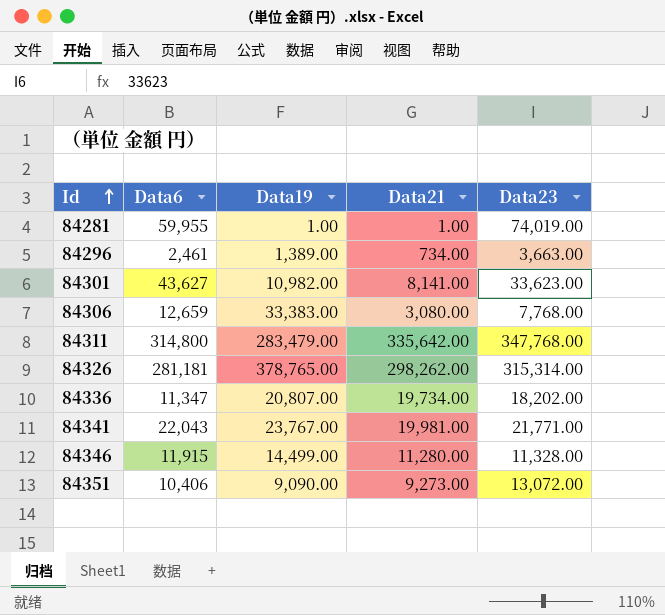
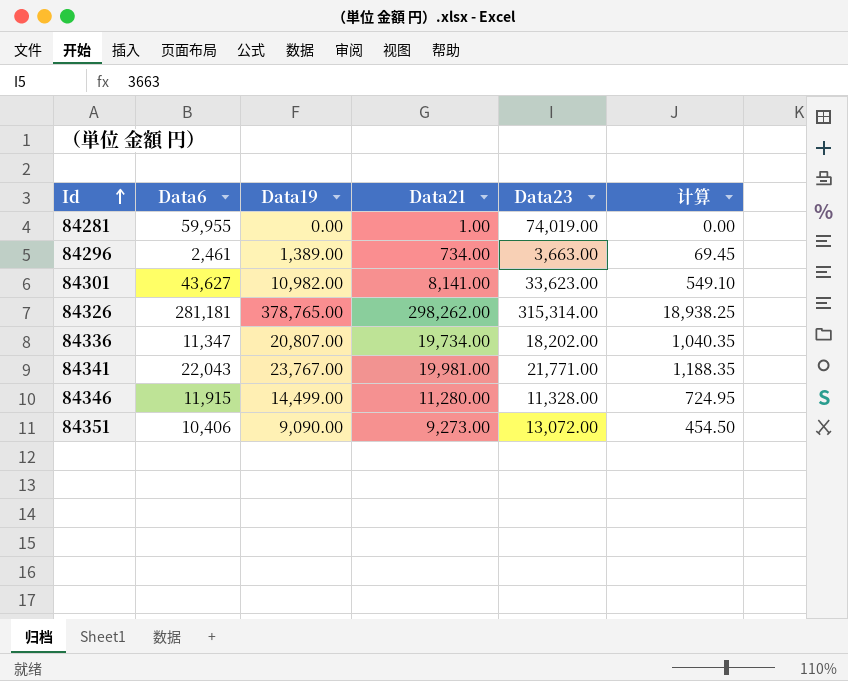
column 计算 | formula: none -> [Data19] * 0.05
row 84306: 12,659 | 33,383.00 | 3,080.00 | 7,768.00 -> none
row 84311: 314,800 | 283,479.00 | 335,642.00 | 347,768.00 -> none
84281 | Data19: 1.00 -> 0.00

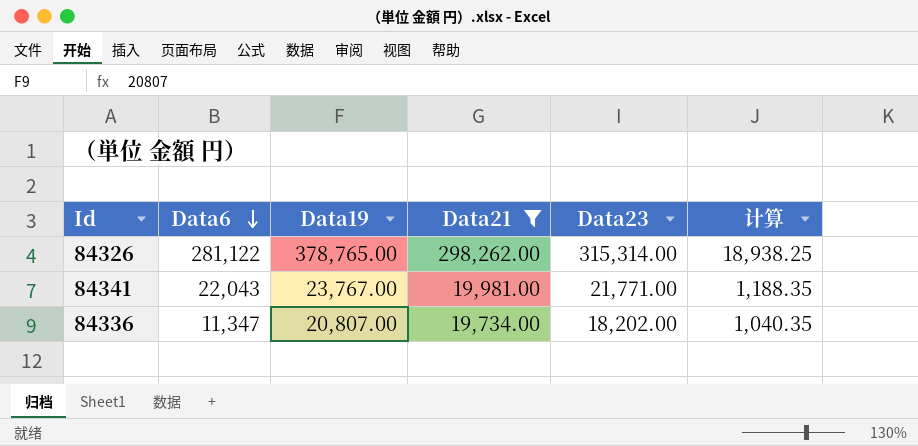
filter: none -> Data21 >= 19,734.00
row order: Id ascending -> Data6 descending
84326 | Data6: 281,181 -> 281,122

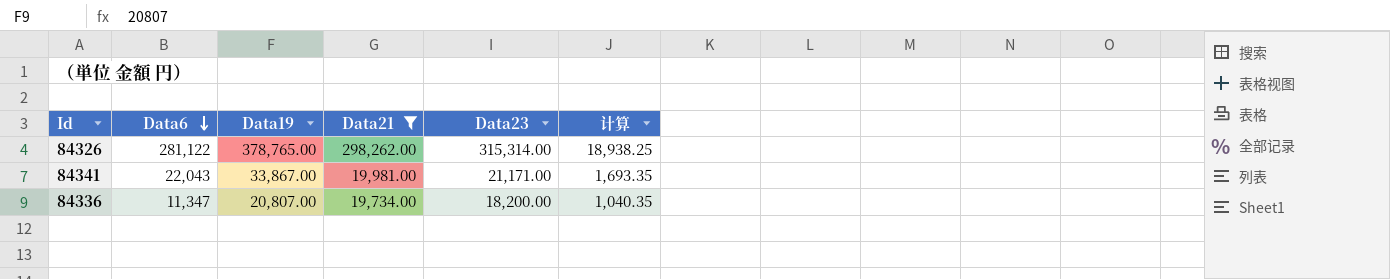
84341 | Data19: 23,767.00 -> 33,867.00
84341 | Data23: 21,771.00 -> 21,171.00
84341 | 计算: 1,188.35 -> 1,693.35
84336 | Data23: 18,202.00 -> 18,200.00

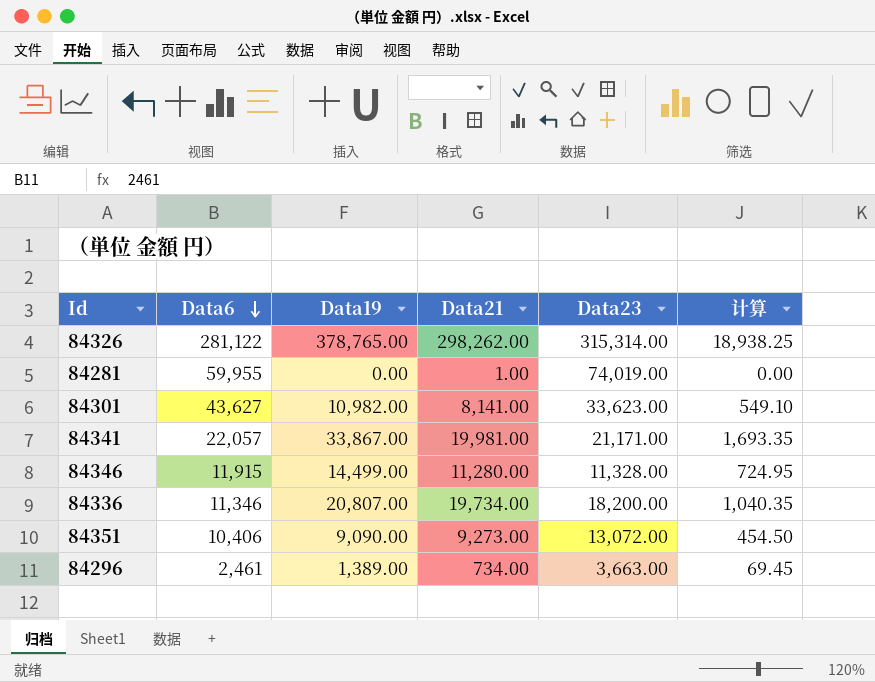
filter: Data21 >= 19,734.00 -> none
84341 | Data6: 22,043 -> 22,057
84336 | Data6: 11,347 -> 11,346

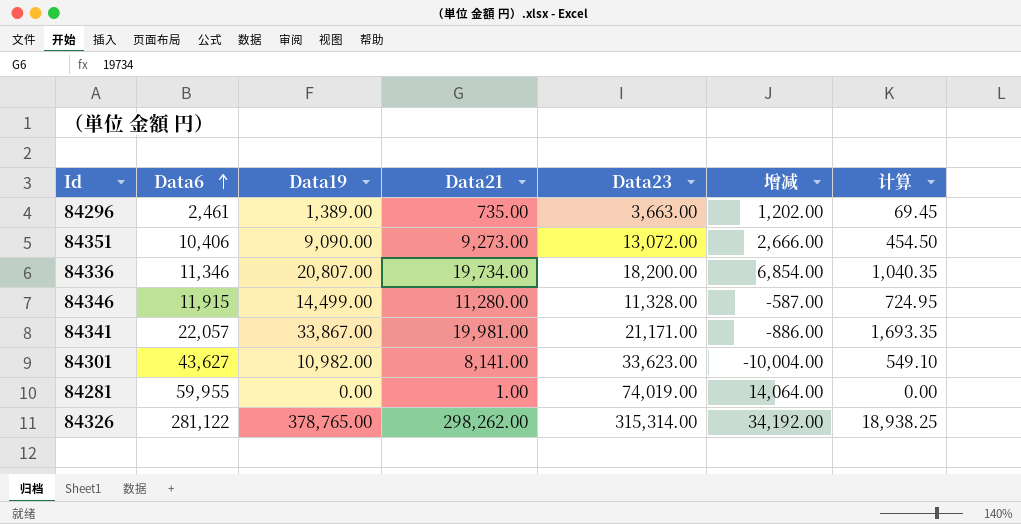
row order: Data6 descending -> Data6 ascending
column 增减 | formula: none -> [Data23] - [Data6]
84296 | Data21: 734.00 -> 735.00

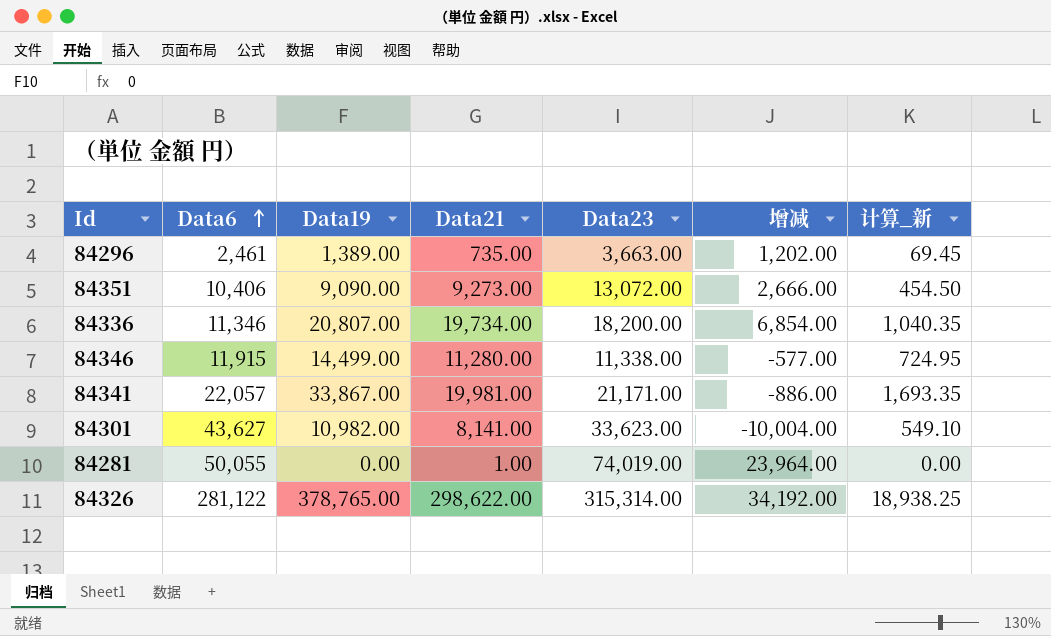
column name: 计算 -> 计算_新
84346 | Data23: 11,328.00 -> 11,338.00
84346 | 增减: -587.00 -> -577.00
84281 | Data6: 59,955 -> 50,055
84281 | 增减: 14,064.00 -> 23,964.00
84326 | Data21: 298,262.00 -> 298,622.00

